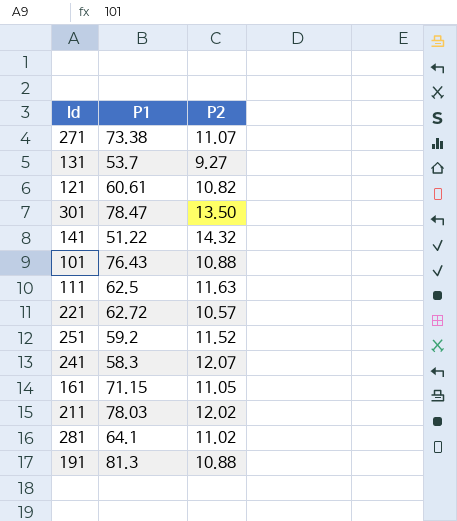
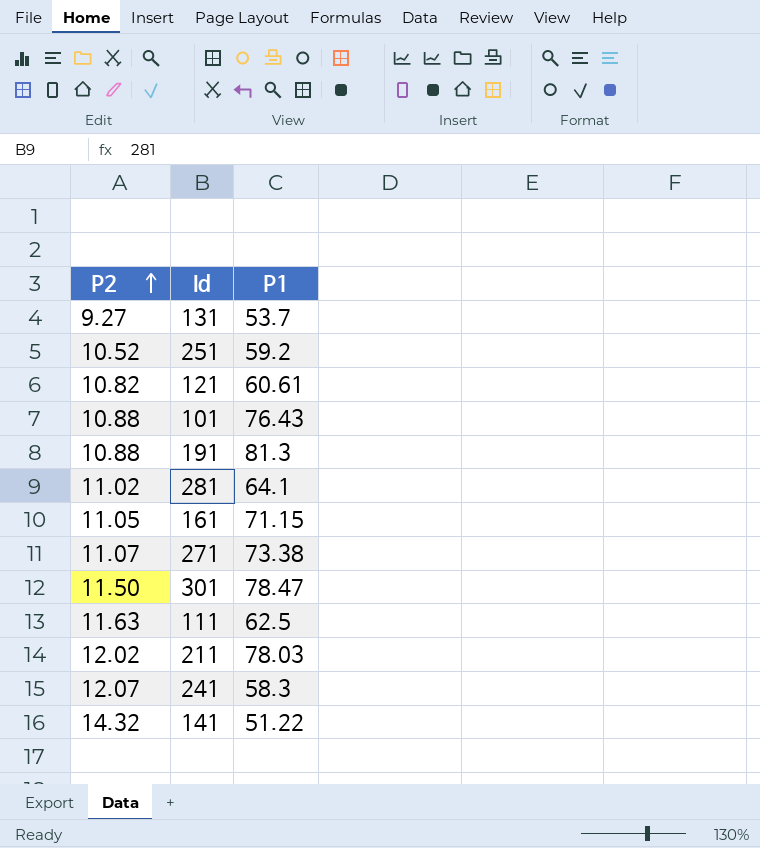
row order: none -> P2 ascending
column P2 | position: 3 -> 1
row 221: 62.72 | 10.57 -> none
251 | P2: 11.52 -> 10.52
301 | P2: 13.50 -> 11.50

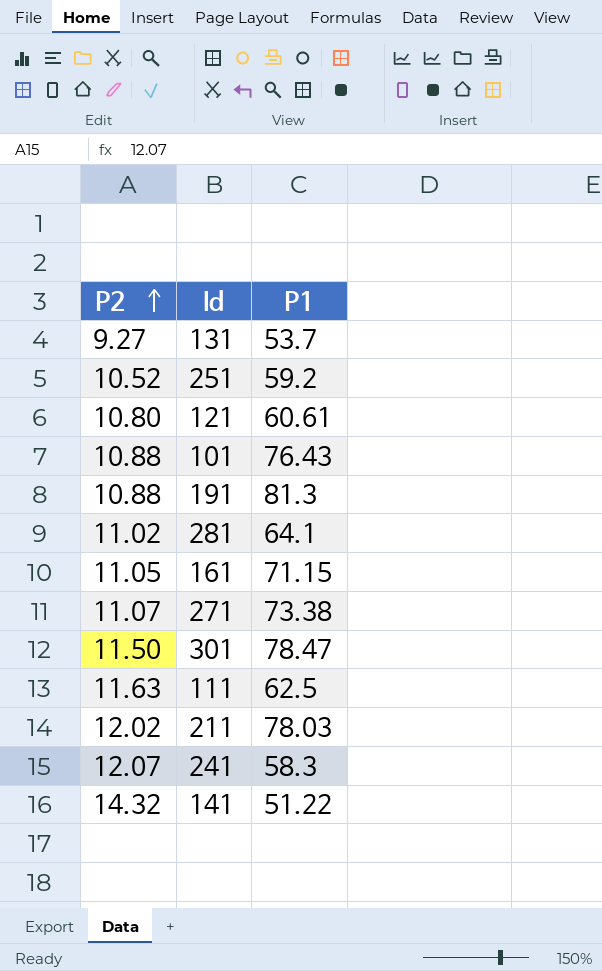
121 | P2: 10.82 -> 10.80

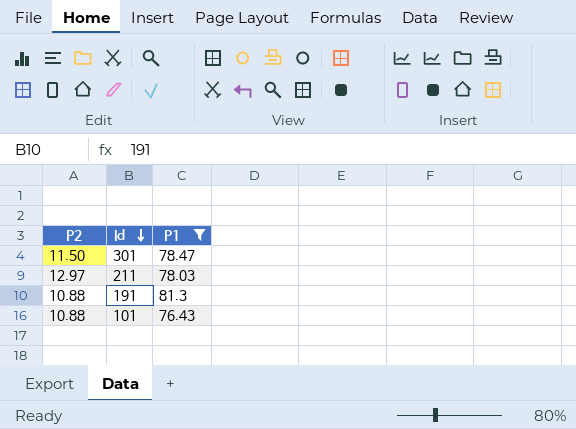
filter: none -> P1 >= 76.43
row order: P2 ascending -> Id descending
211 | P2: 12.02 -> 12.97

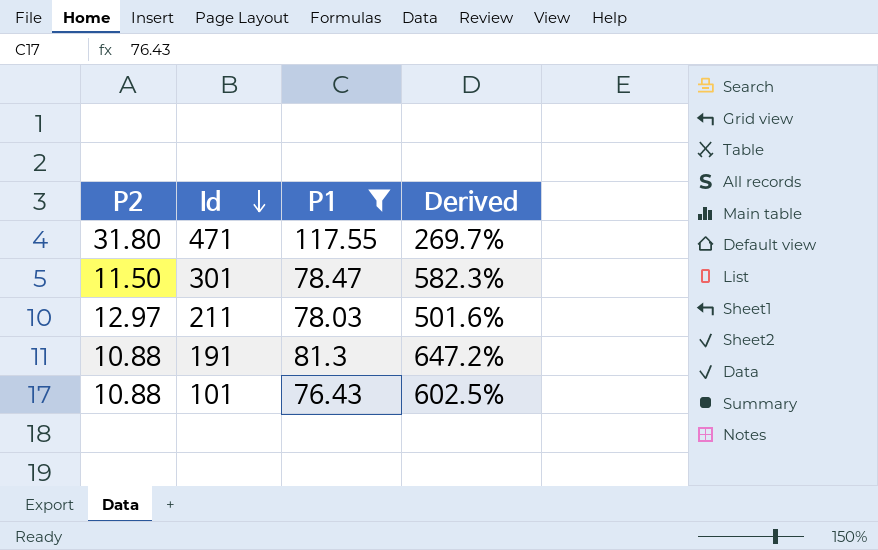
column Derived | formula: none -> ([P1] - [P2]) / [P2]
row 471: none -> 31.80 | 117.55 | 269.7%

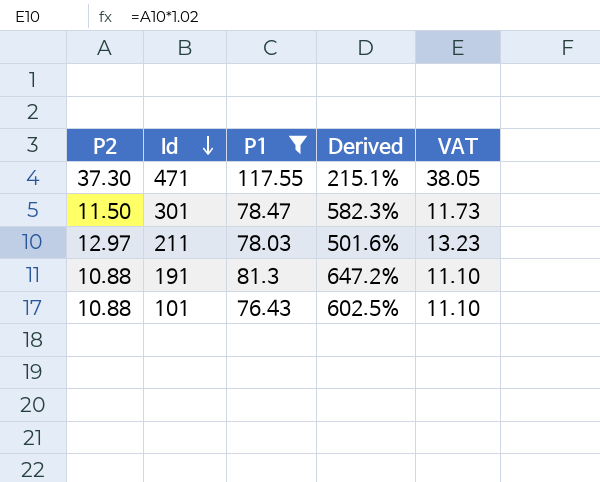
column VAT | formula: none -> [P2] * 1.02
471 | P2: 31.80 -> 37.30
471 | Derived: 269.7% -> 215.1%

